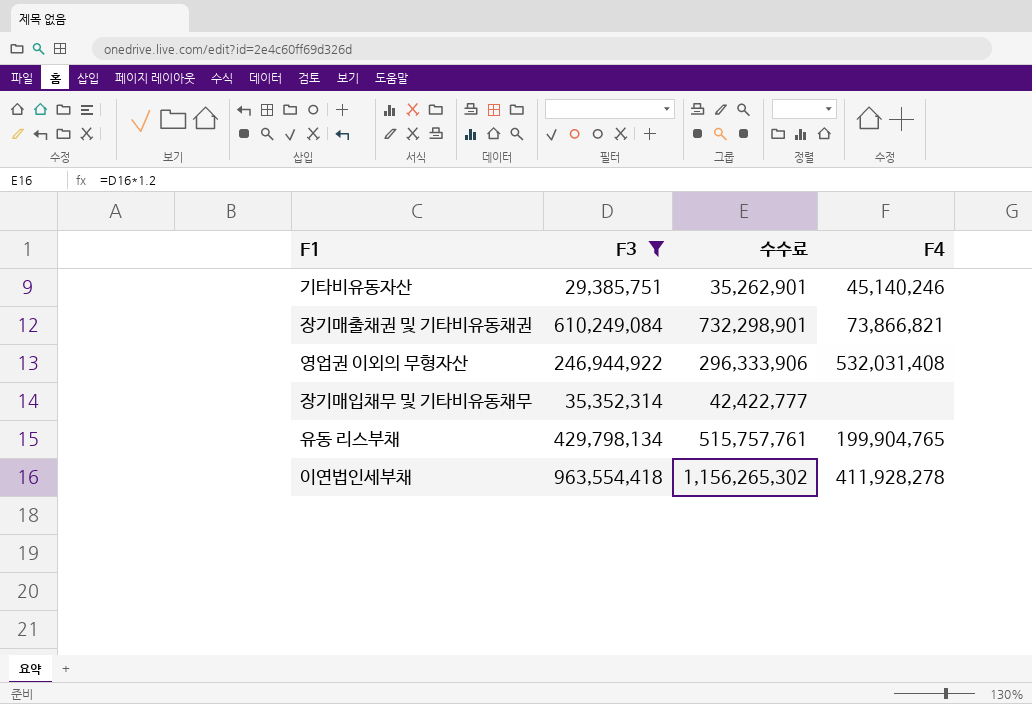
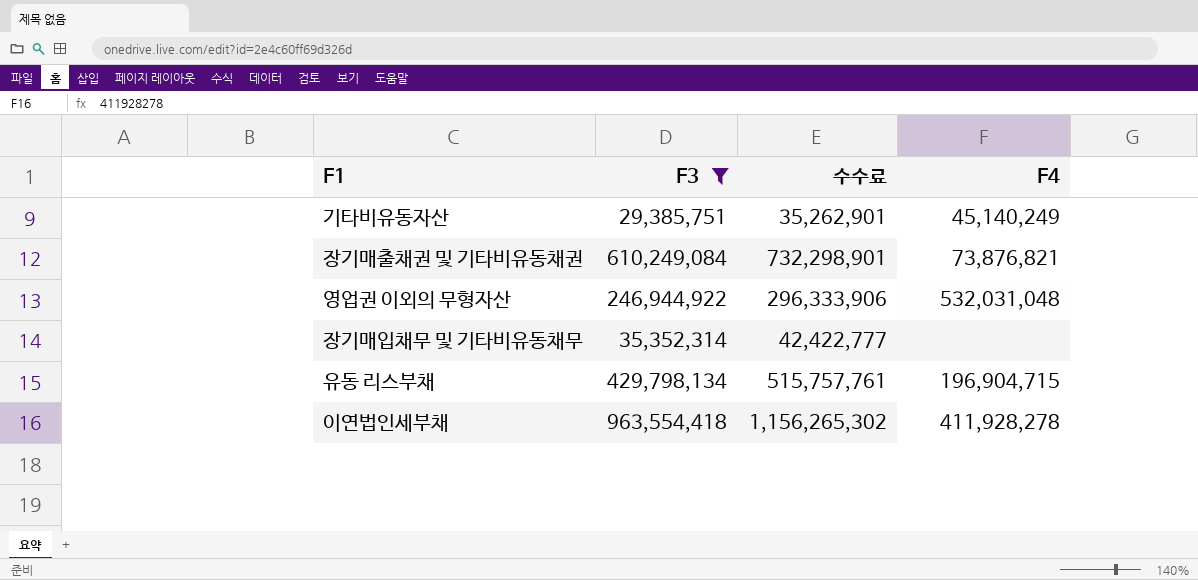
기타비유동자산 | F4: 45,140,246 -> 45,140,249
장기매출채권 및 기타비유동채권 | F4: 73,866,821 -> 73,876,821
영업권 이외의 무형자산 | F4: 532,031,408 -> 532,031,048
유동 리스부채 | F4: 199,904,765 -> 196,904,715

